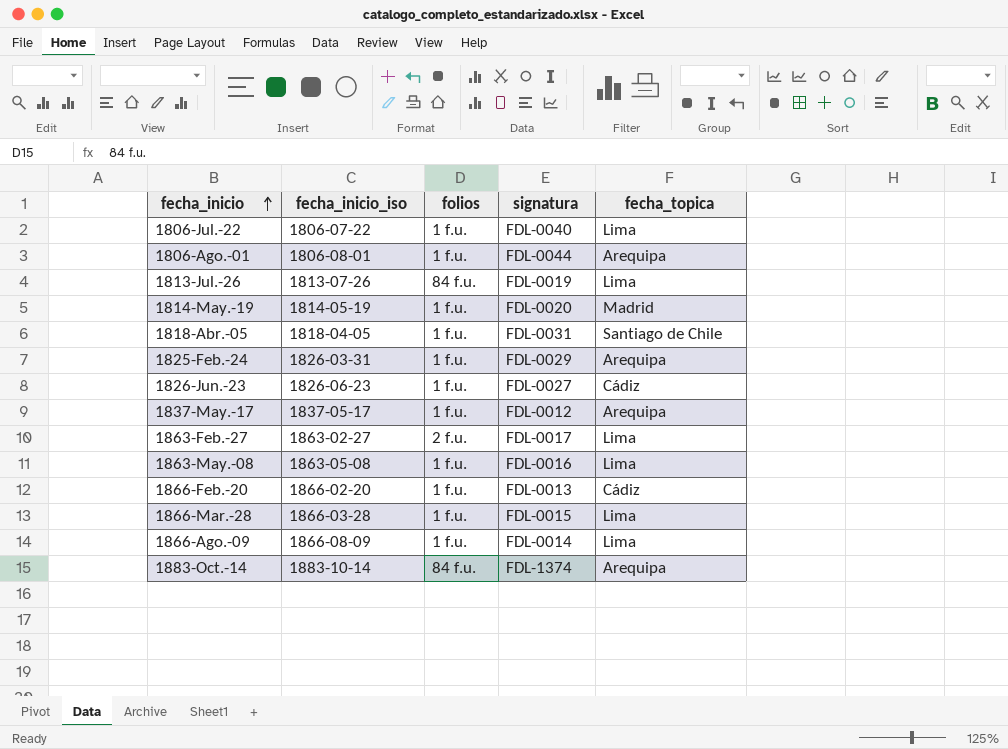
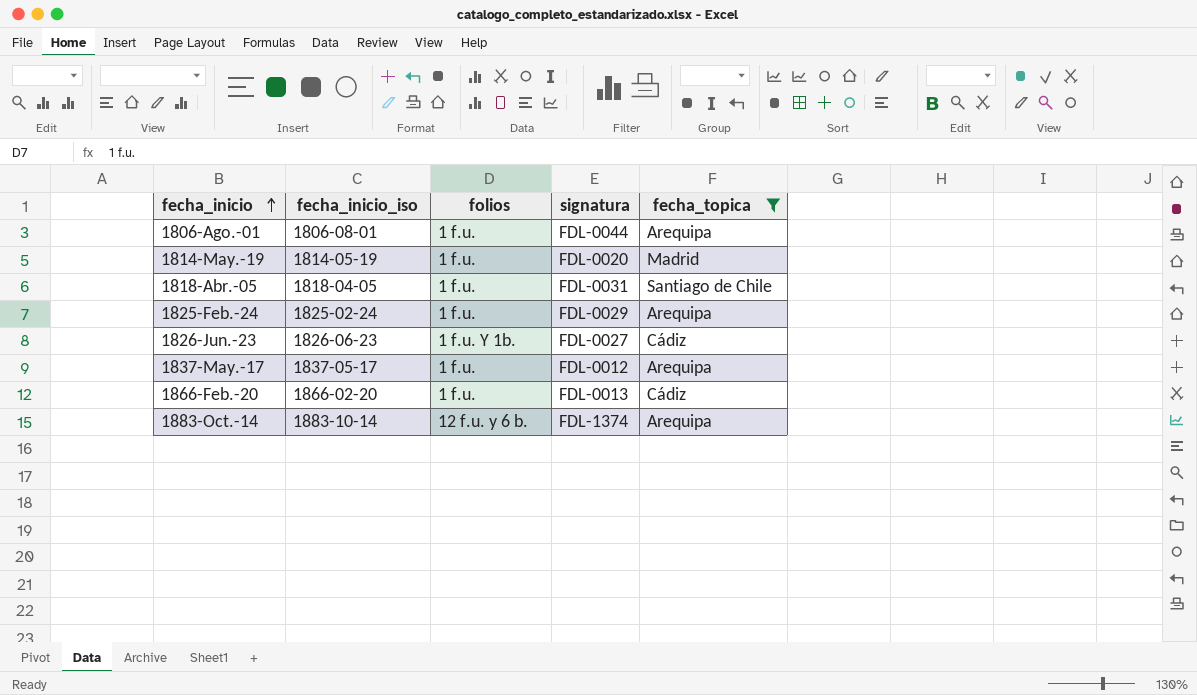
filter: none -> fecha_topica != Lima
1825-Feb.-24 | fecha_inicio_iso: 1826-03-31 -> 1825-02-24
1826-Jun.-23 | folios: 1 f.u. -> 1 f.u. Y 1b.
1883-Oct.-14 | folios: 84 f.u. -> 12 f.u. y 6 b.

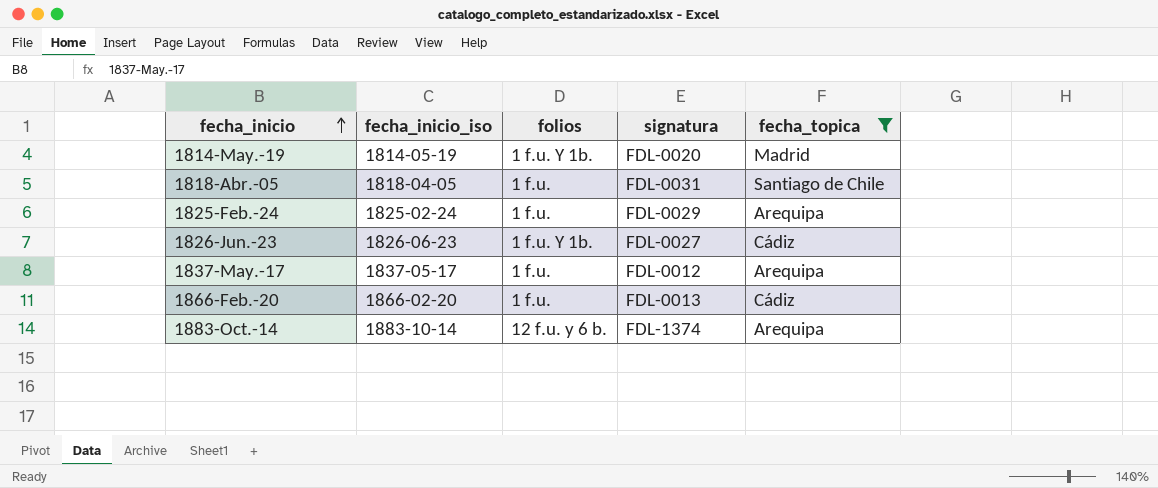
row 1806-Ago.-01: 1806-08-01 | 1 f.u. | FDL-0044 | Arequipa -> none
1814-May.-19 | folios: 1 f.u. -> 1 f.u. Y 1b.

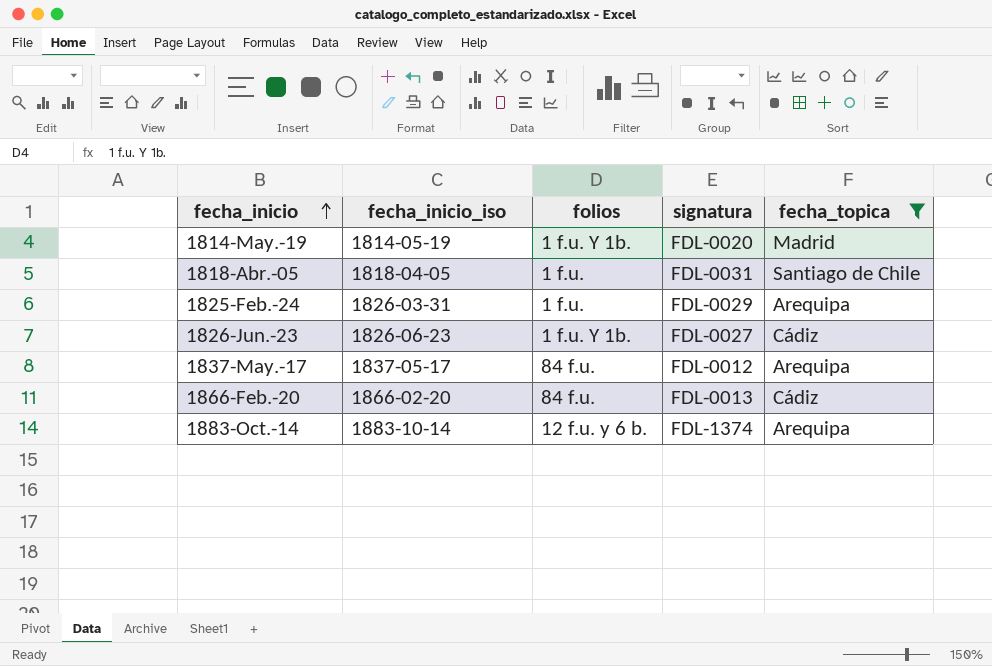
1825-Feb.-24 | fecha_inicio_iso: 1825-02-24 -> 1826-03-31
1837-May.-17 | folios: 1 f.u. -> 84 f.u.
1866-Feb.-20 | folios: 1 f.u. -> 84 f.u.

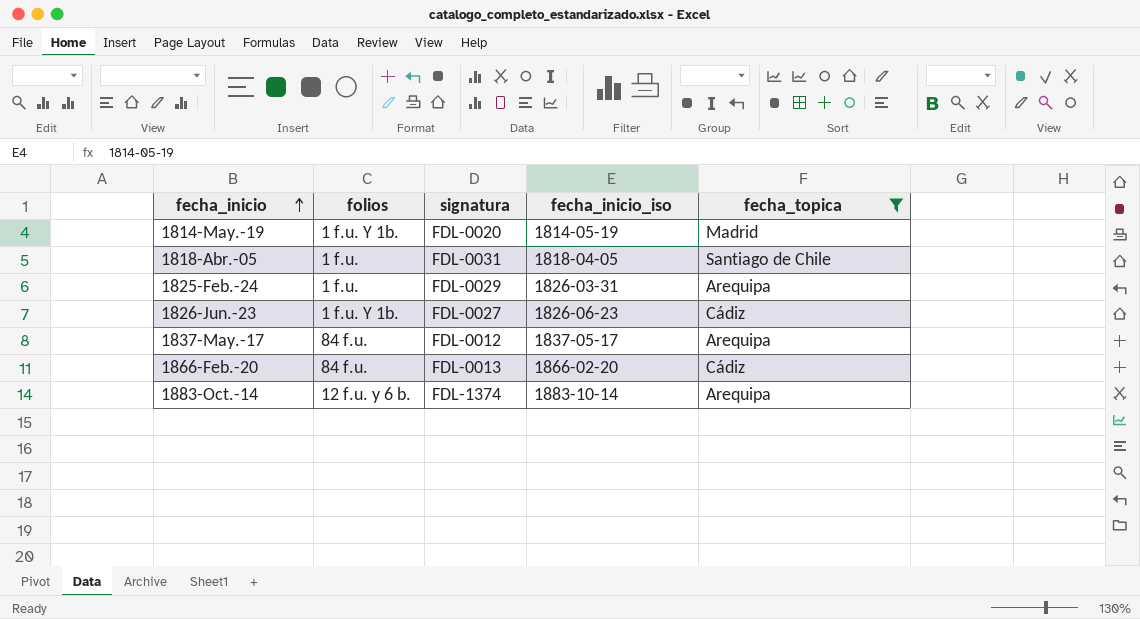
column fecha_inicio_iso | position: 2 -> 4

